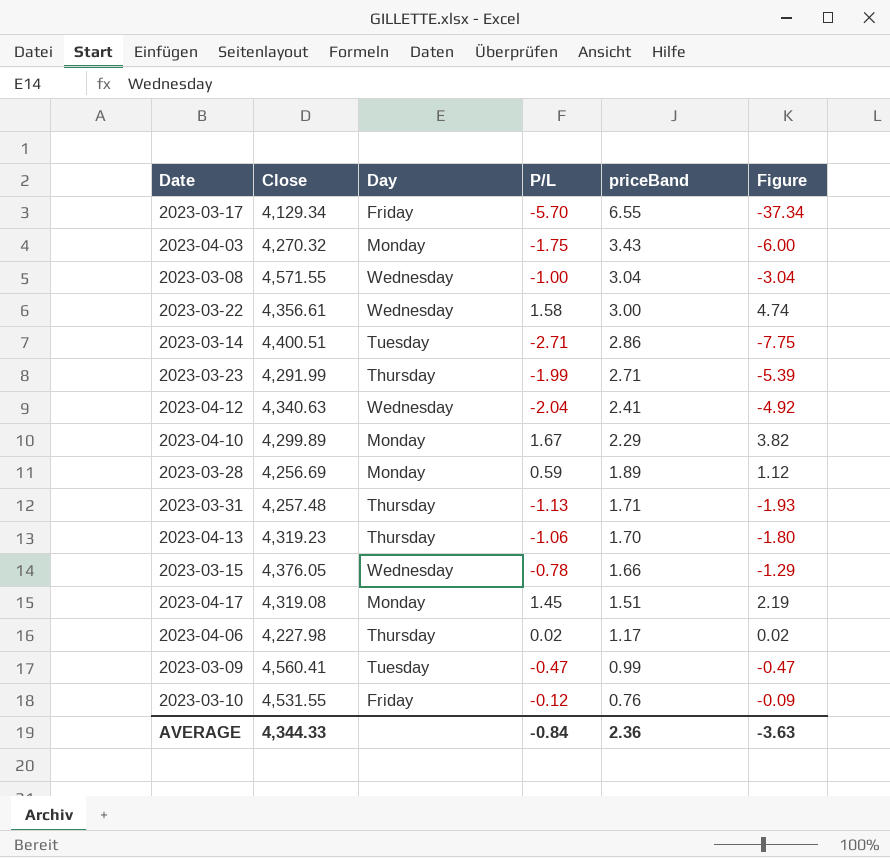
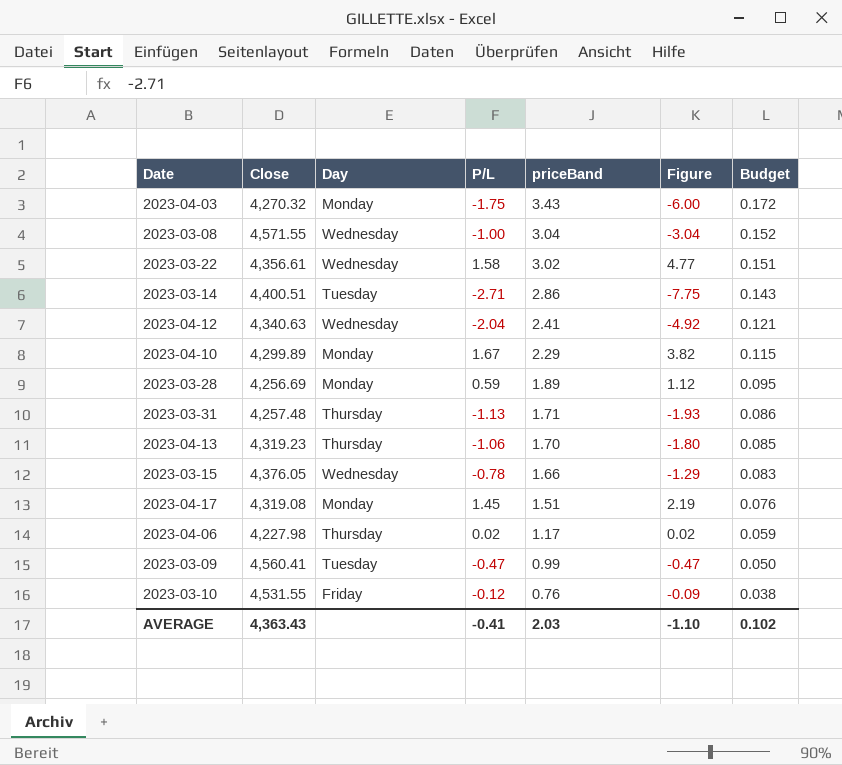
column Budget | formula: none -> [priceBand] * 0.05
row 2023-03-17: 4,129.34 | Friday | -5.70 | 6.55 | -37.34 -> none
row 2023-03-23: 4,291.99 | Thursday | -1.99 | 2.71 | -5.39 -> none
2023-03-22 | priceBand: 3.00 -> 3.02
2023-03-22 | Figure: 4.74 -> 4.77
AVERAGE | Close: 4,344.33 -> 4,363.43
AVERAGE | P/L: -0.84 -> -0.41
AVERAGE | priceBand: 2.36 -> 2.03
AVERAGE | Figure: -3.63 -> -1.10

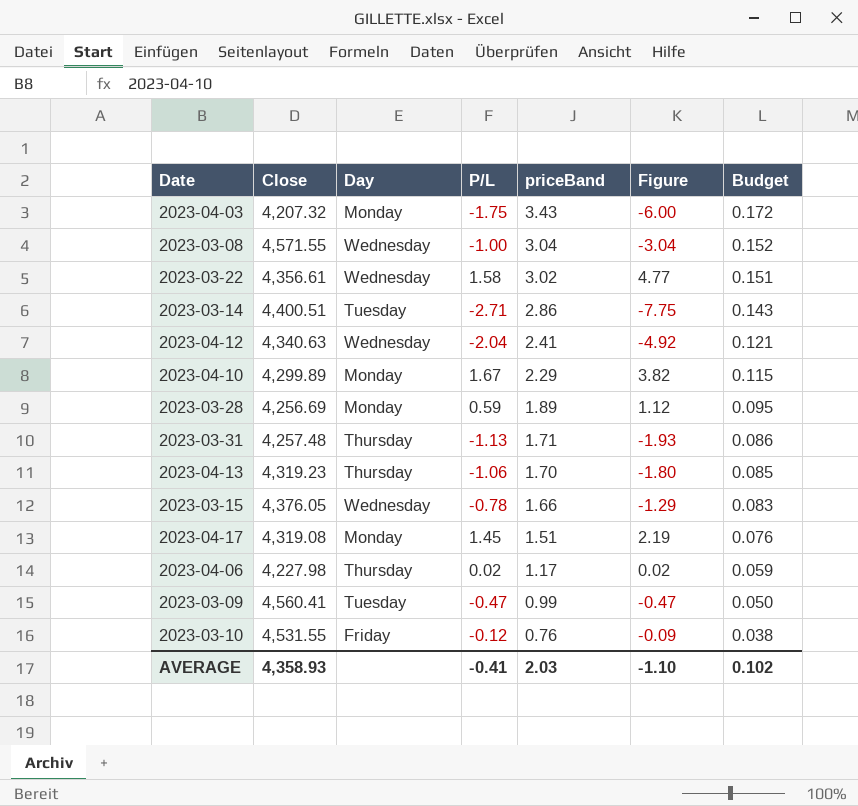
2023-04-03 | Close: 4,270.32 -> 4,207.32
AVERAGE | Close: 4,363.43 -> 4,358.93

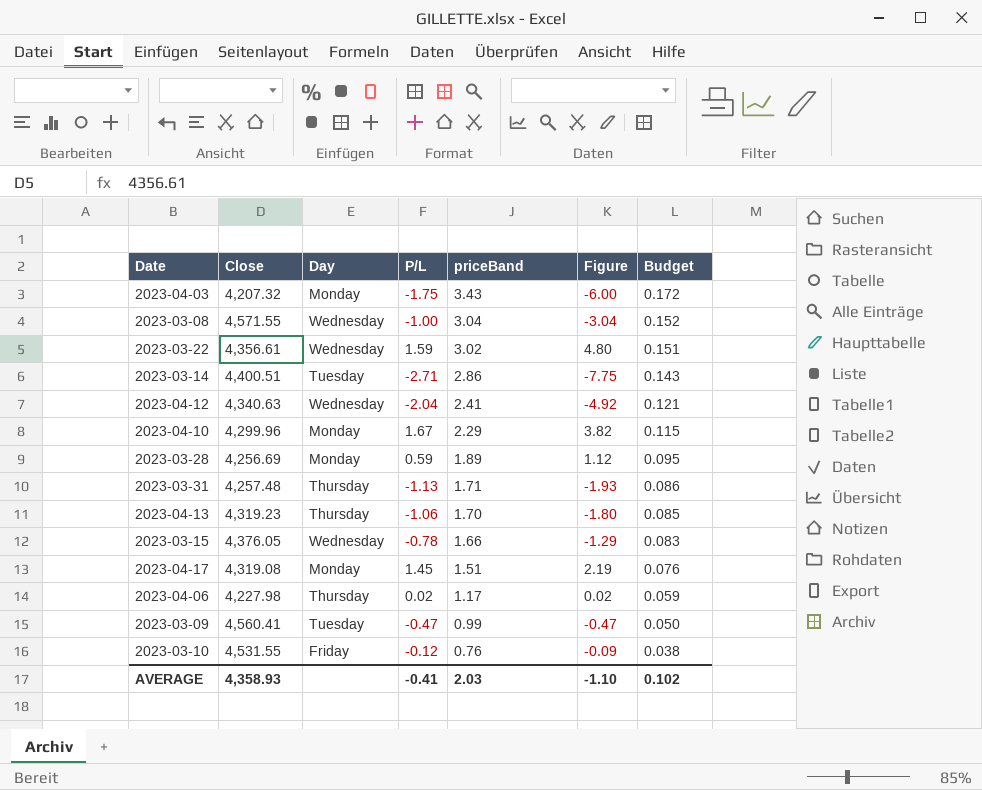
2023-03-22 | P/L: 1.58 -> 1.59
2023-03-22 | Figure: 4.77 -> 4.80
2023-04-10 | Close: 4,299.89 -> 4,299.96

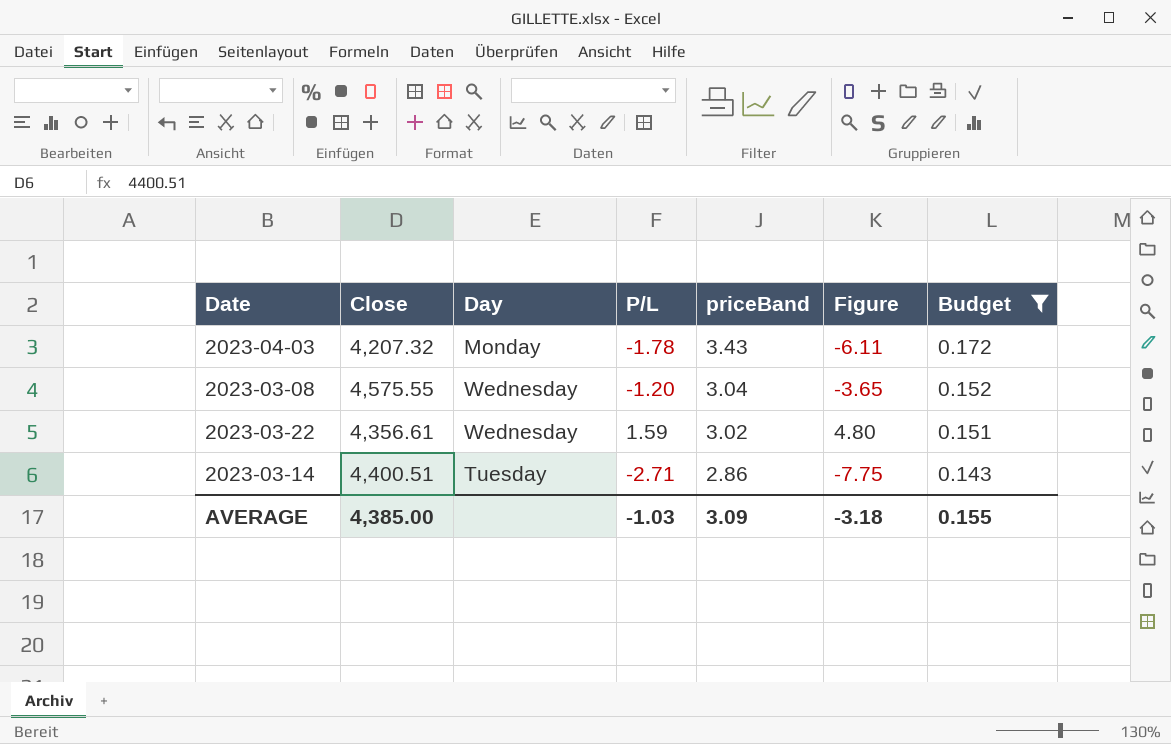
filter: none -> Budget >= 0.143
2023-04-03 | P/L: -1.75 -> -1.78
2023-04-03 | Figure: -6.00 -> -6.11
2023-03-08 | Close: 4,571.55 -> 4,575.55
2023-03-08 | P/L: -1.00 -> -1.20
2023-03-08 | Figure: -3.04 -> -3.65
AVERAGE | Close: 4,358.93 -> 4,385.00
AVERAGE | P/L: -0.41 -> -1.03
AVERAGE | priceBand: 2.03 -> 3.09
AVERAGE | Figure: -1.10 -> -3.18
AVERAGE | Budget: 0.102 -> 0.155

